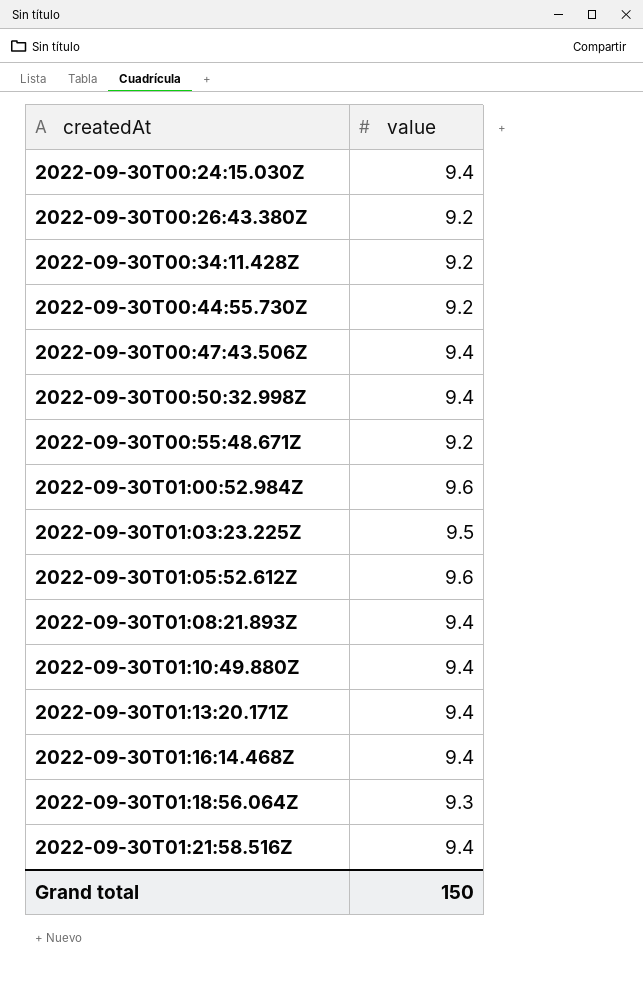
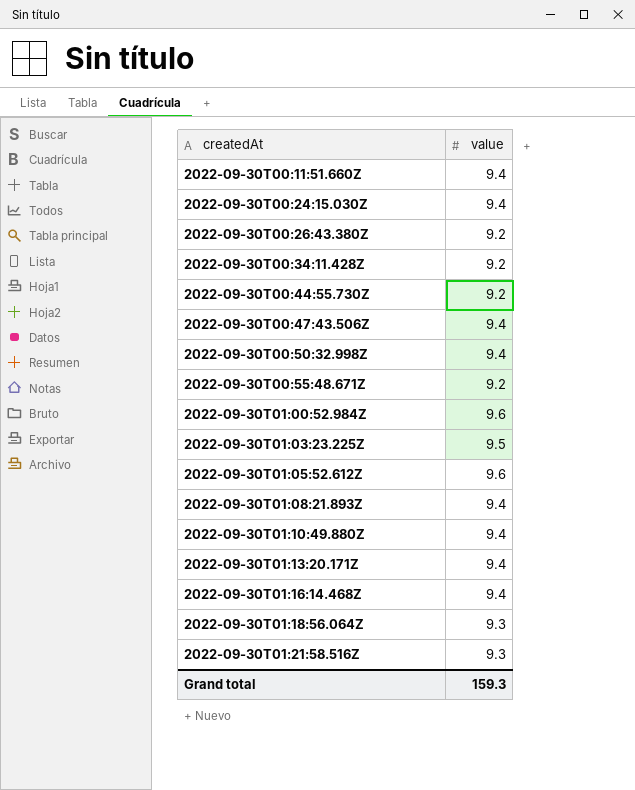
row 2022-09-30T00:11:51.660Z: none -> 9.4
2022-09-30T01:21:58.516Z | value: 9.4 -> 9.3
Grand total | value: 150 -> 159.3

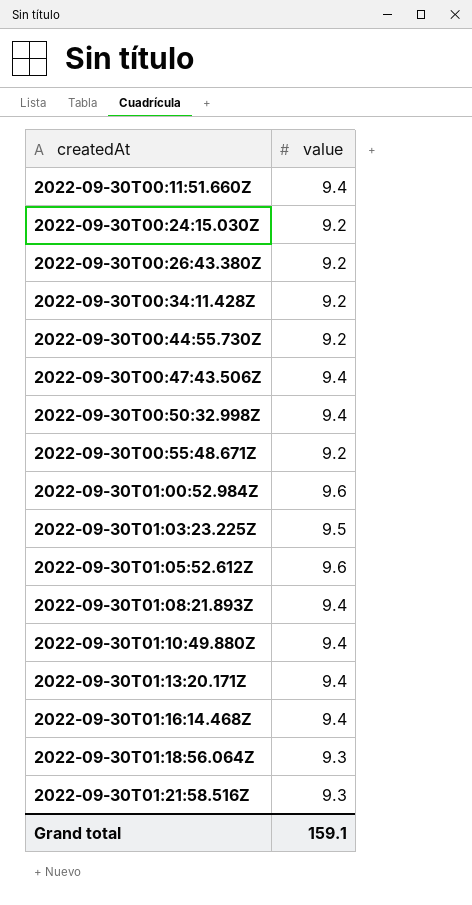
2022-09-30T00:24:15.030Z | value: 9.4 -> 9.2
Grand total | value: 159.3 -> 159.1

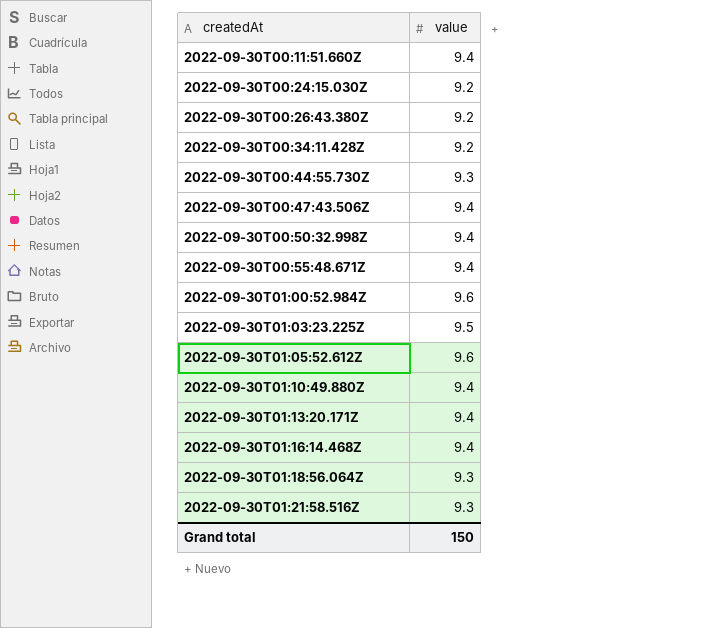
row 2022-09-30T01:08:21.893Z: 9.4 -> none
2022-09-30T00:44:55.730Z | value: 9.2 -> 9.3
2022-09-30T00:55:48.671Z | value: 9.2 -> 9.4
Grand total | value: 159.1 -> 150

